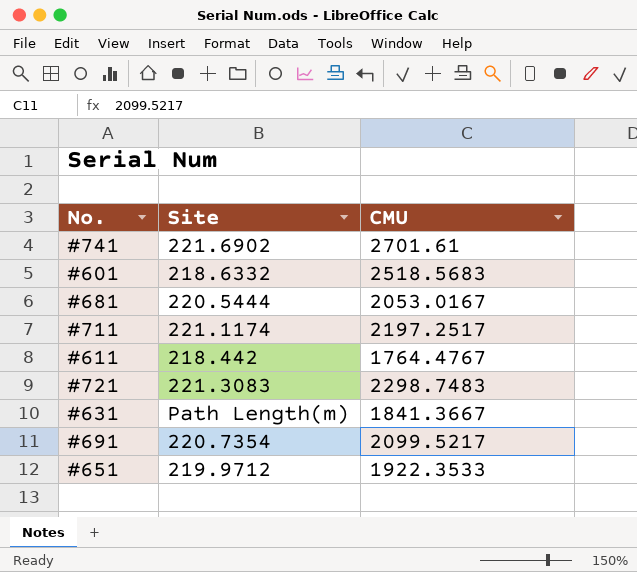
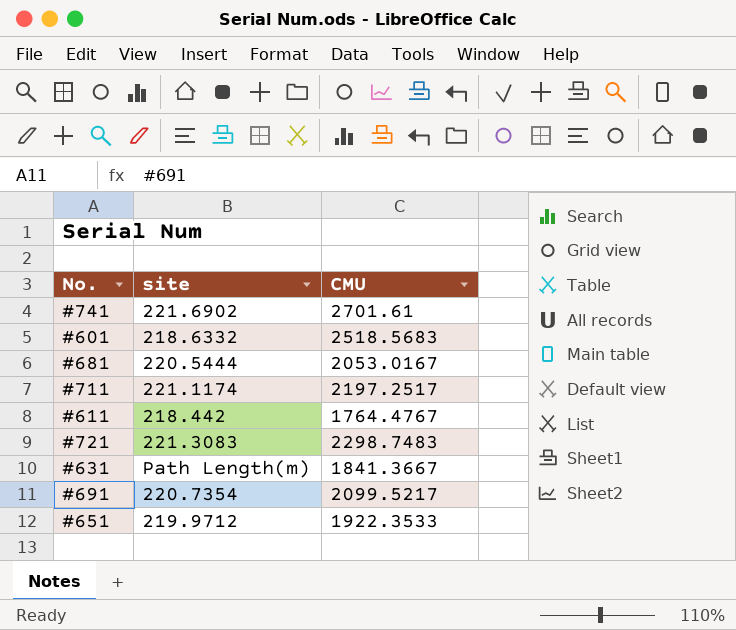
column name: Site -> site

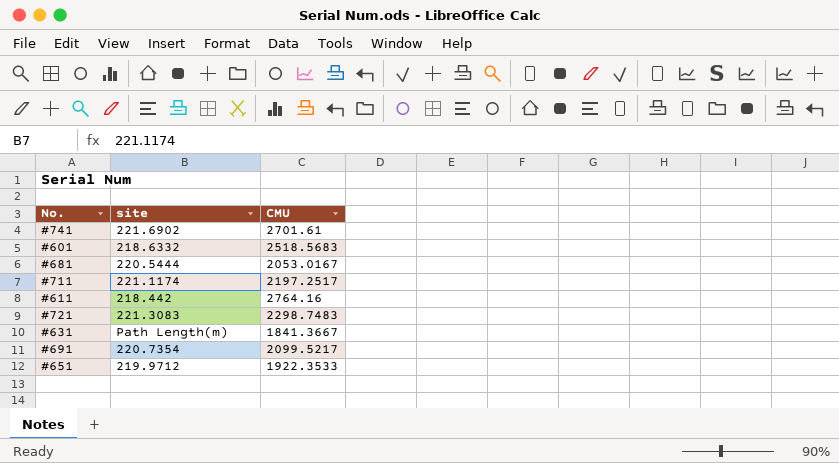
#611 | CMU: 1764.4767 -> 2764.16

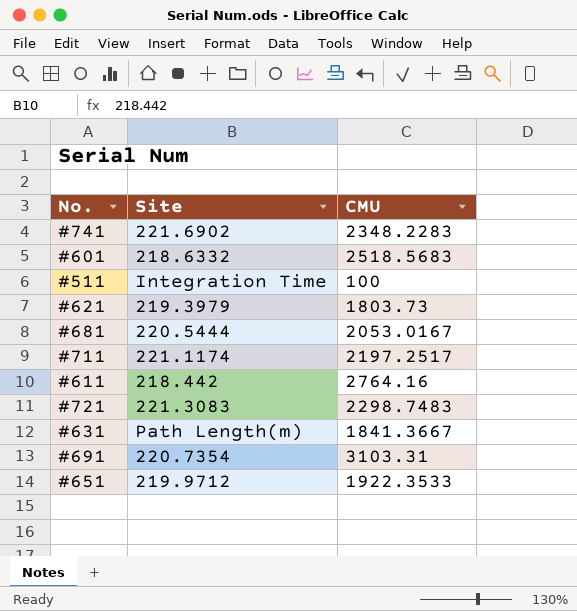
column name: site -> Site
#741 | CMU: 2701.61 -> 2348.2283
row #511: none -> Integration Time | 100
row #621: none -> 219.3979 | 1803.73
#691 | CMU: 2099.5217 -> 3103.31

